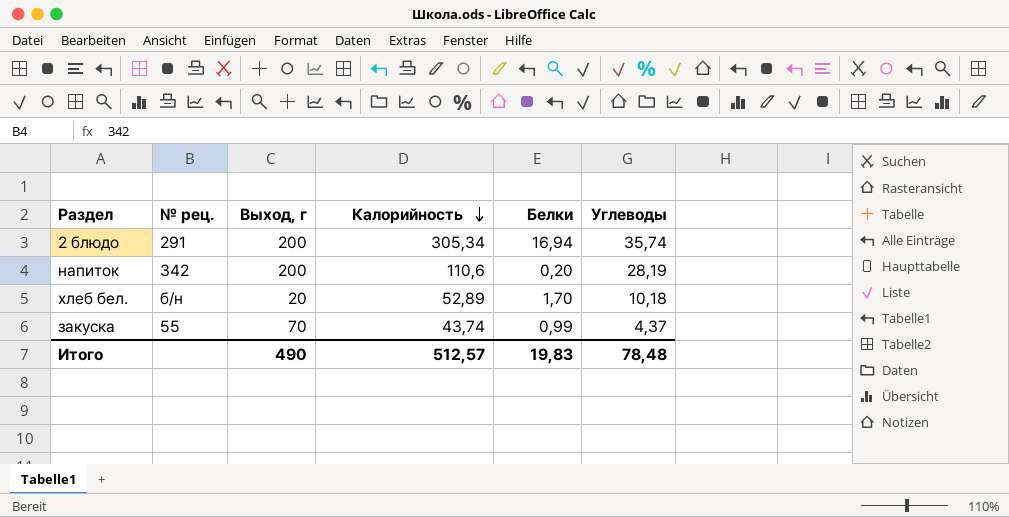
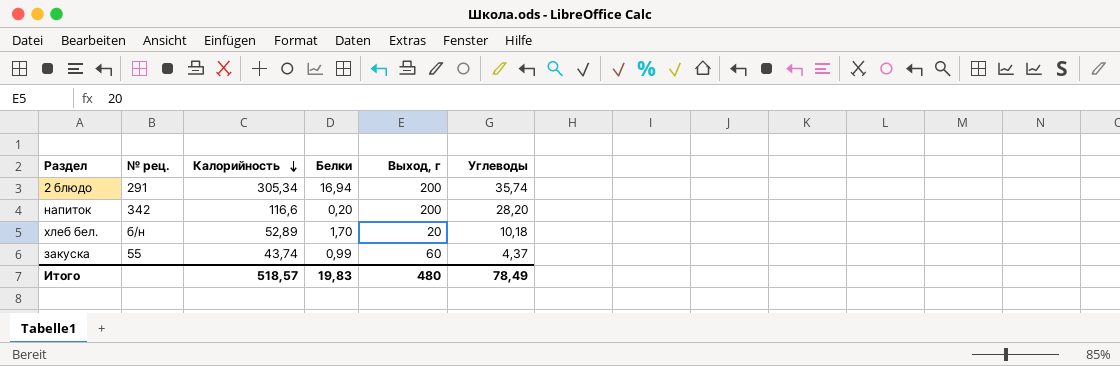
column Выход, г | position: 3 -> 5
напиток | Калорийность: 110,6 -> 116,6
напиток | Углеводы: 28,19 -> 28,20
закуска | Выход, г: 70 -> 60
Итого | Калорийность: 512,57 -> 518,57
Итого | Выход, г: 490 -> 480
Итого | Углеводы: 78,48 -> 78,49

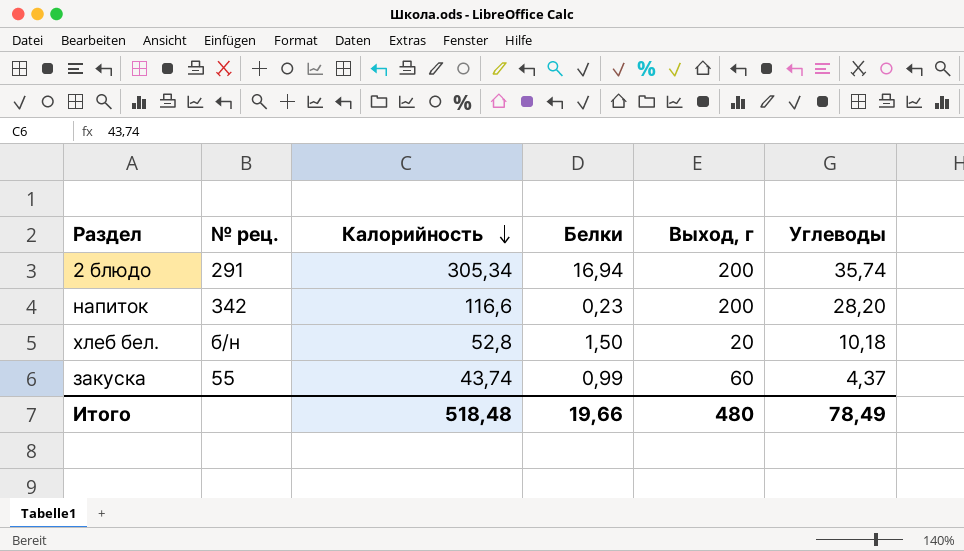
напиток | Белки: 0,20 -> 0,23
хлеб бел. | Калорийность: 52,89 -> 52,8
хлеб бел. | Белки: 1,70 -> 1,50
Итого | Калорийность: 518,57 -> 518,48
Итого | Белки: 19,83 -> 19,66

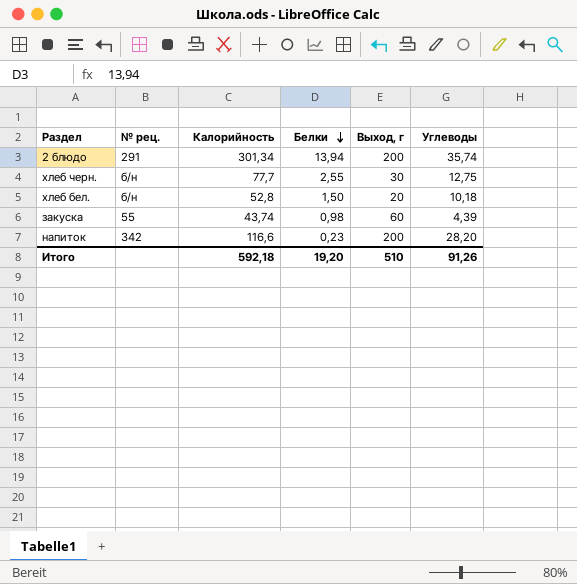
row order: Калорийность descending -> Белки descending
2 блюдо | Калорийность: 305,34 -> 301,34
2 блюдо | Белки: 16,94 -> 13,94
row хлеб черн.: none -> б/н | 77,7 | 2,55 | 30 | 12,75
закуска | Белки: 0,99 -> 0,98
закуска | Углеводы: 4,37 -> 4,39
Итого | Калорийность: 518,48 -> 592,18
Итого | Белки: 19,66 -> 19,20
Итого | Выход, г: 480 -> 510
Итого | Углеводы: 78,49 -> 91,26

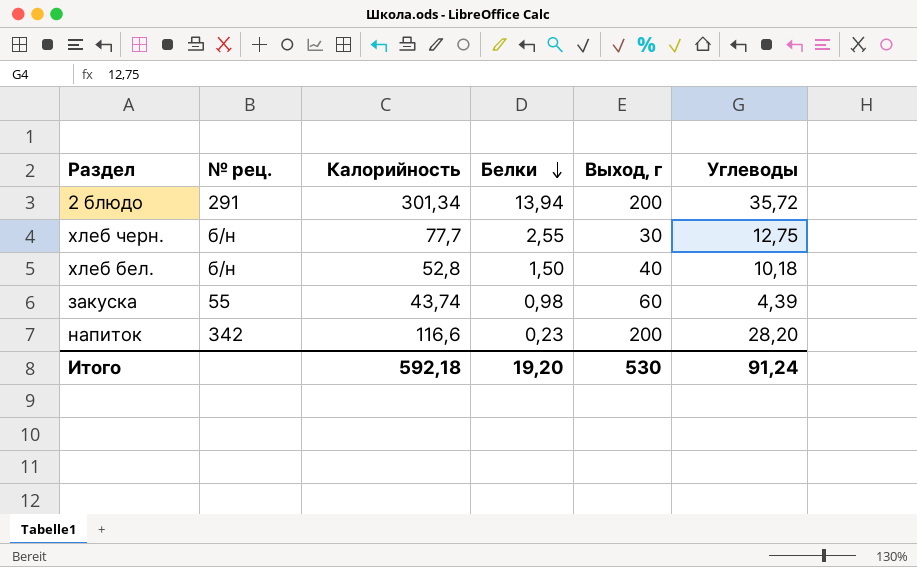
2 блюдо | Углеводы: 35,74 -> 35,72
хлеб бел. | Выход, г: 20 -> 40
Итого | Выход, г: 510 -> 530
Итого | Углеводы: 91,26 -> 91,24

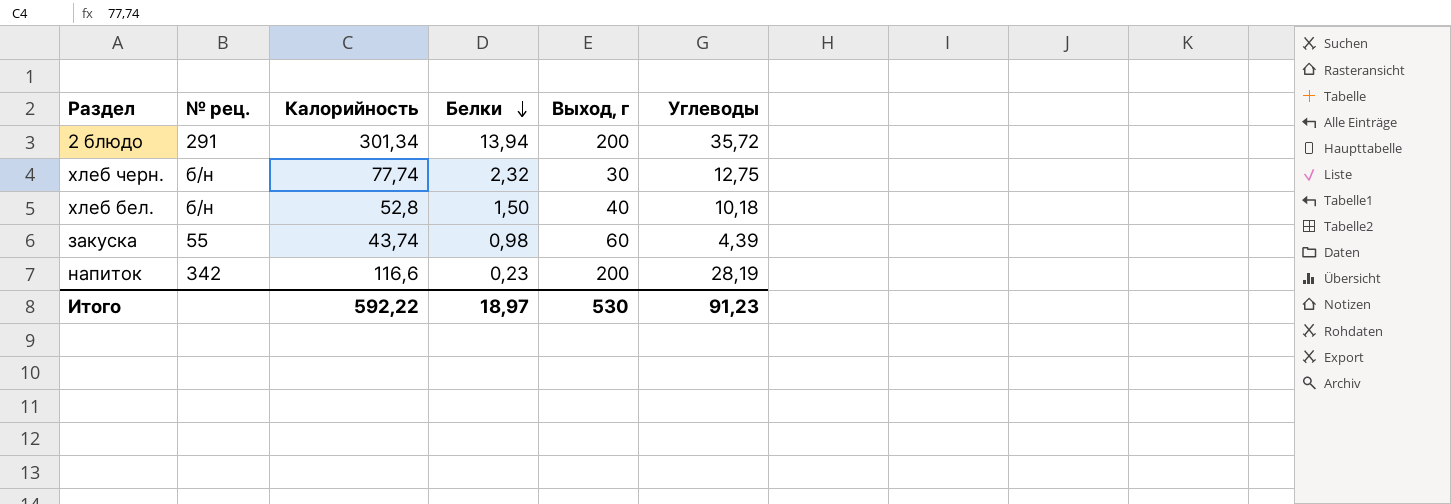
хлеб черн. | Калорийность: 77,7 -> 77,74
хлеб черн. | Белки: 2,55 -> 2,32
напиток | Углеводы: 28,20 -> 28,19
Итого | Калорийность: 592,18 -> 592,22
Итого | Белки: 19,20 -> 18,97
Итого | Углеводы: 91,24 -> 91,23

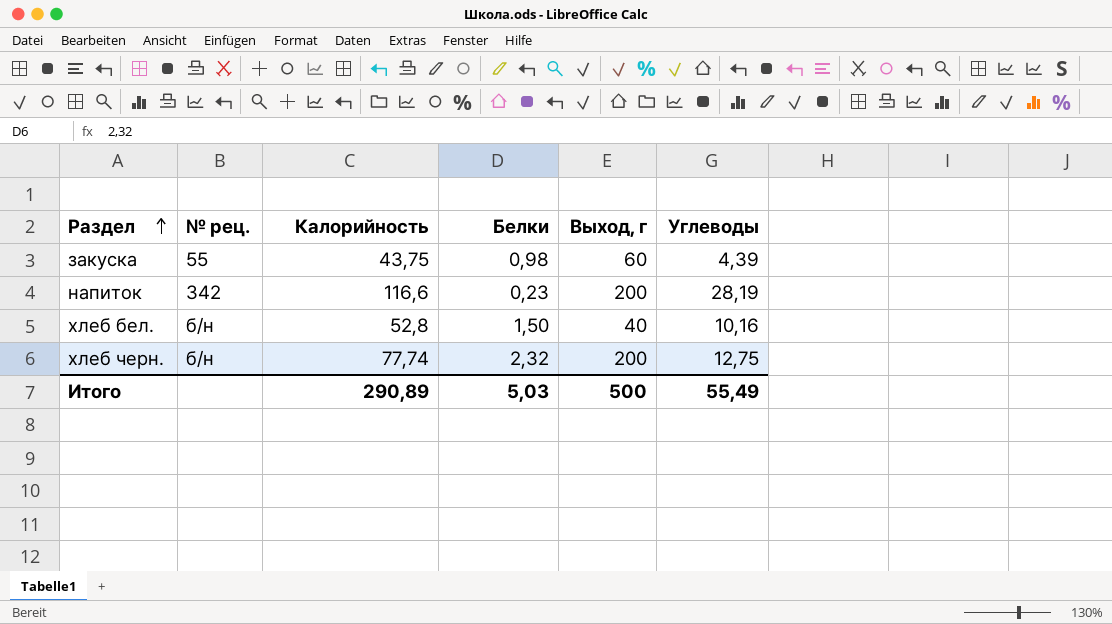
row order: Белки descending -> Раздел ascending
row 2 блюдо: 291 | 301,34 | 13,94 | 200 | 35,72 -> none
закуска | Калорийность: 43,74 -> 43,75
хлеб бел. | Углеводы: 10,18 -> 10,16
хлеб черн. | Выход, г: 30 -> 200
Итого | Калорийность: 592,22 -> 290,89
Итого | Белки: 18,97 -> 5,03
Итого | Выход, г: 530 -> 500
Итого | Углеводы: 91,23 -> 55,49

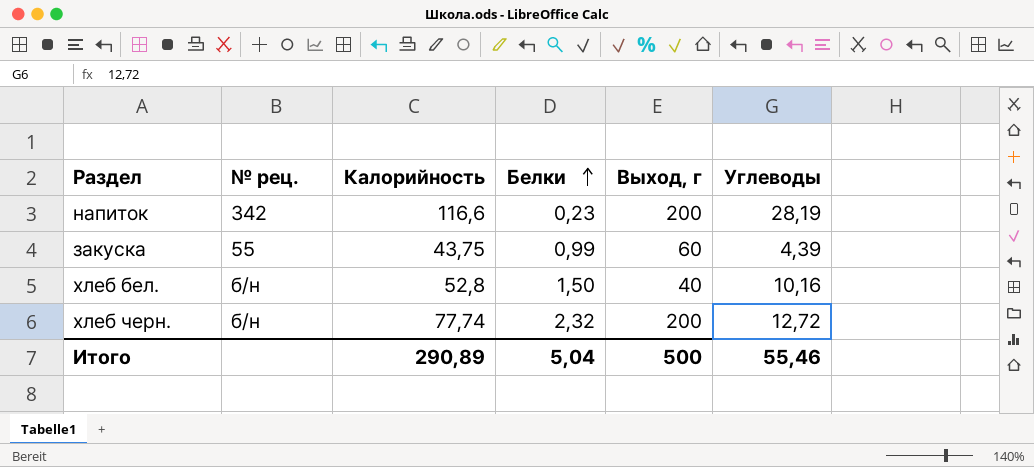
row order: Раздел ascending -> Белки ascending
закуска | Белки: 0,98 -> 0,99
хлеб черн. | Углеводы: 12,75 -> 12,72
Итого | Белки: 5,03 -> 5,04
Итого | Углеводы: 55,49 -> 55,46

